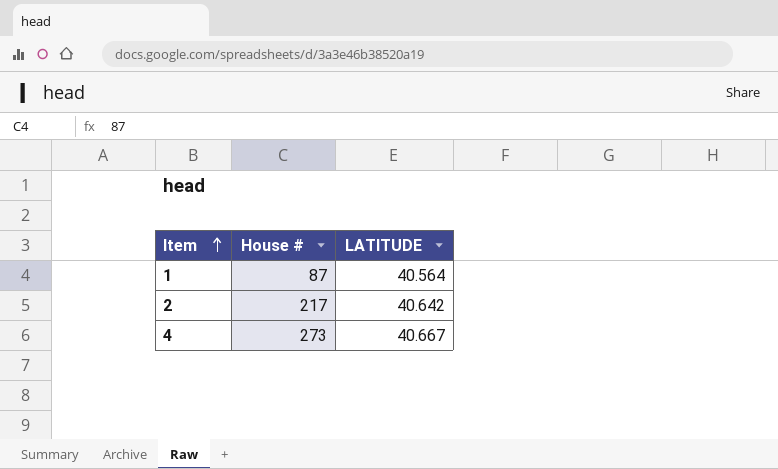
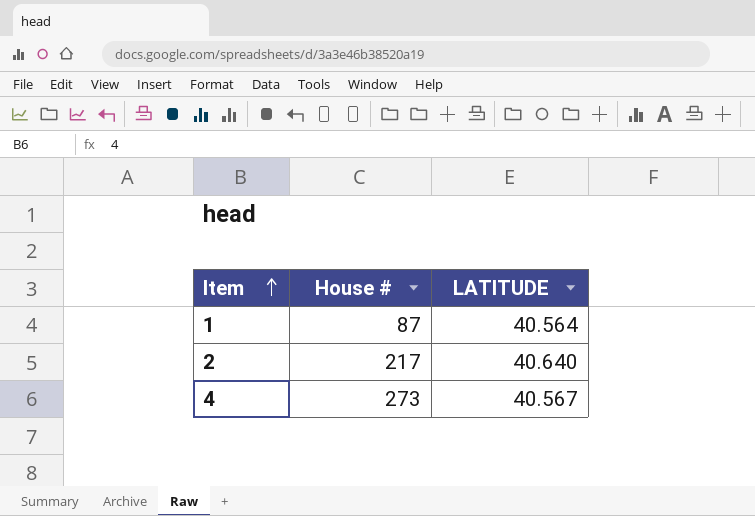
2 | LATITUDE: 40.642 -> 40.640
4 | LATITUDE: 40.667 -> 40.567

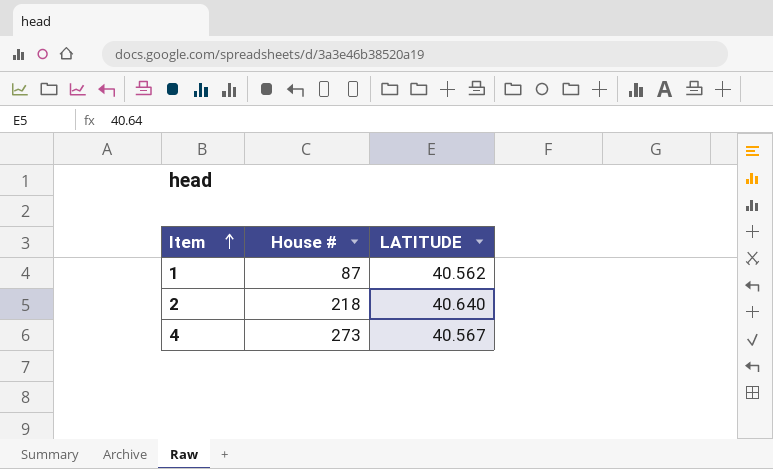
1 | LATITUDE: 40.564 -> 40.562
2 | House #: 217 -> 218

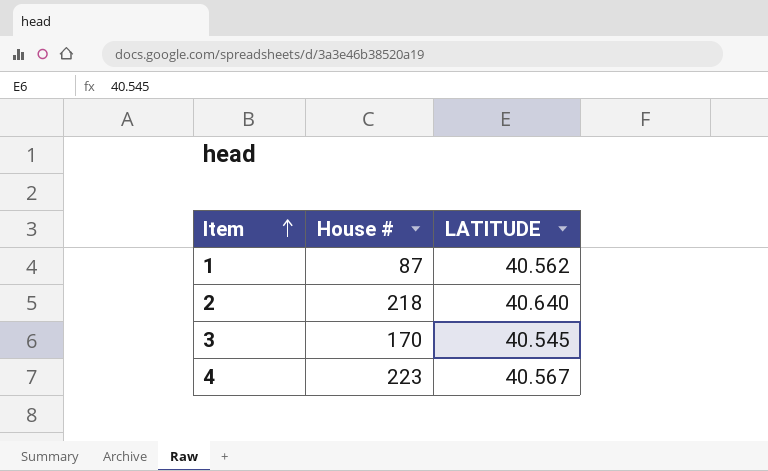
row 3: none -> 170 | 40.545
4 | House #: 273 -> 223

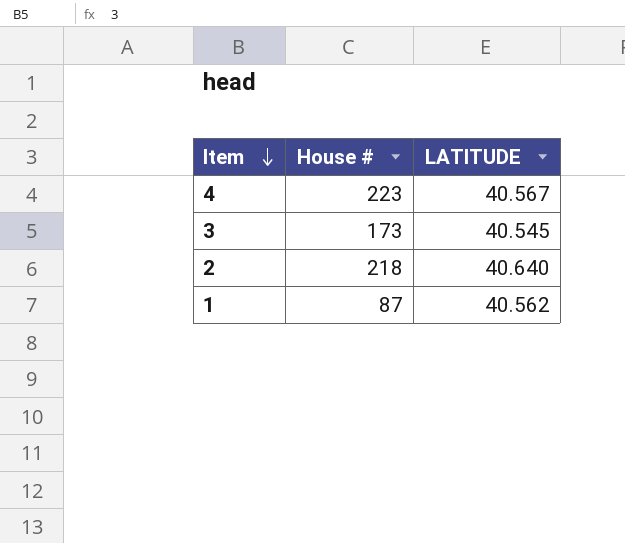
row order: Item ascending -> Item descending
3 | House #: 170 -> 173

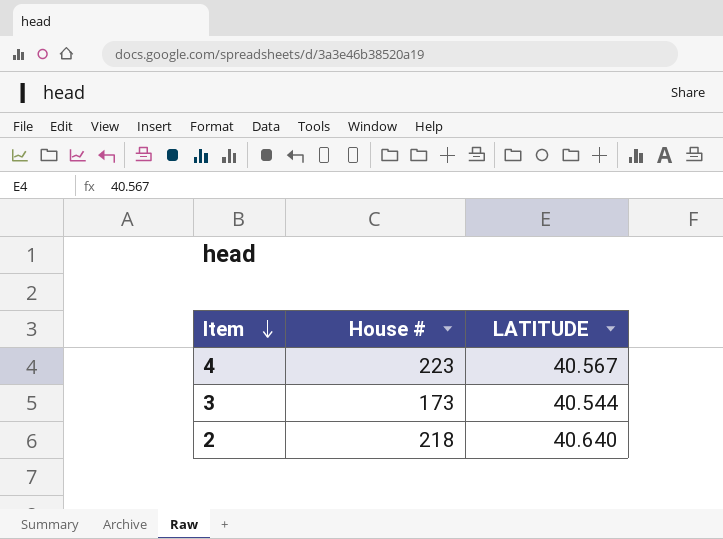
row 1: 87 | 40.562 -> none
3 | LATITUDE: 40.545 -> 40.544

